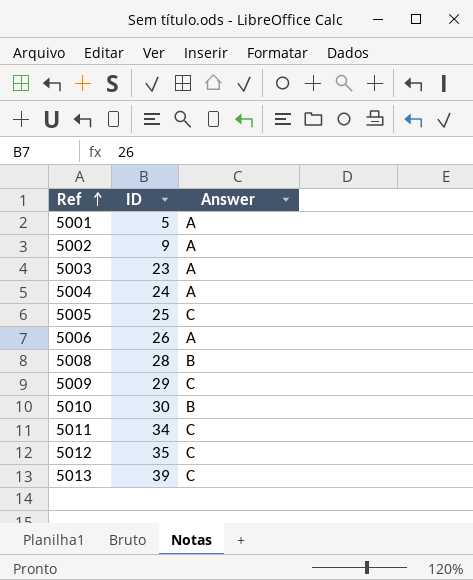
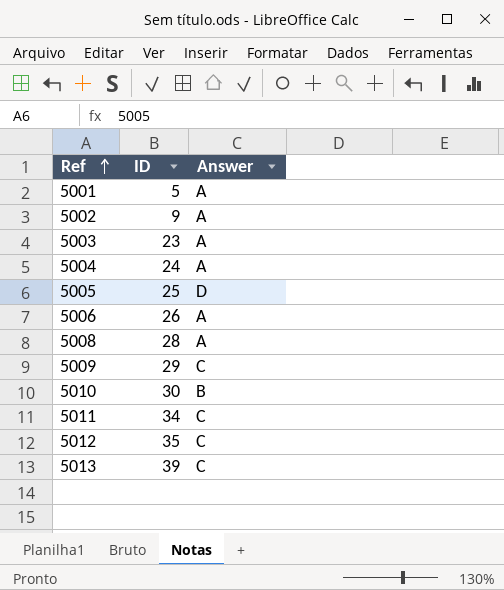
5005 | Answer: C -> D
5008 | Answer: B -> A

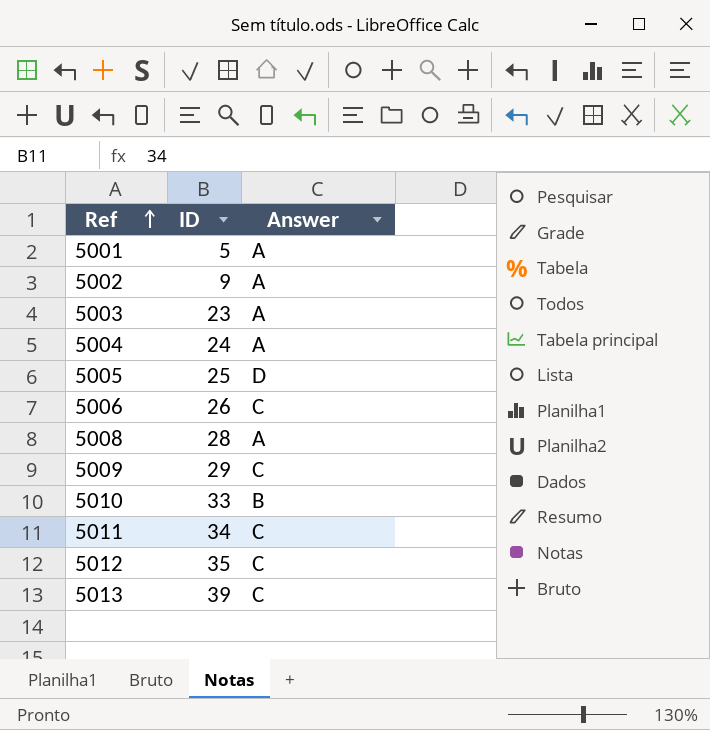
5006 | Answer: A -> C
5010 | ID: 30 -> 33

